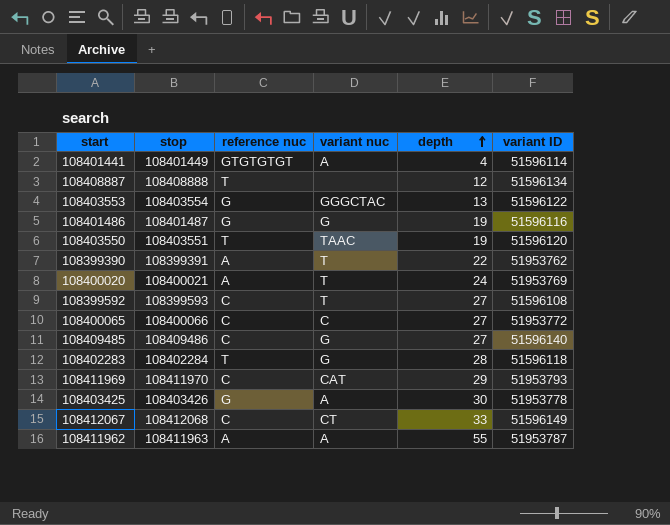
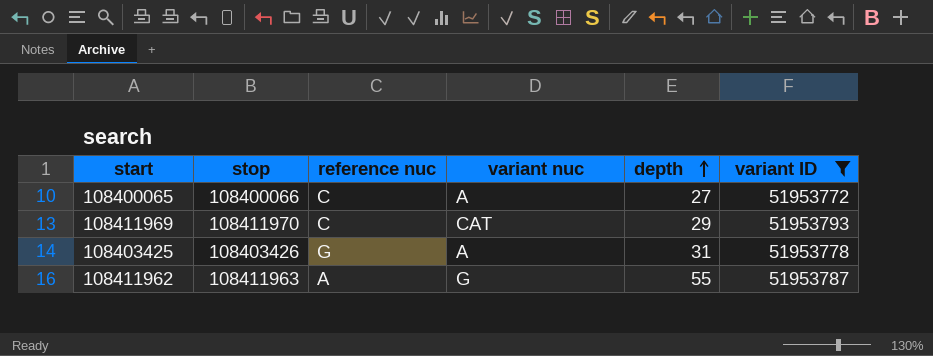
filter: none -> variant ID >= 51953772
108400065 | variant nuc: C -> A
108403425 | depth: 30 -> 31
108411962 | variant nuc: A -> G

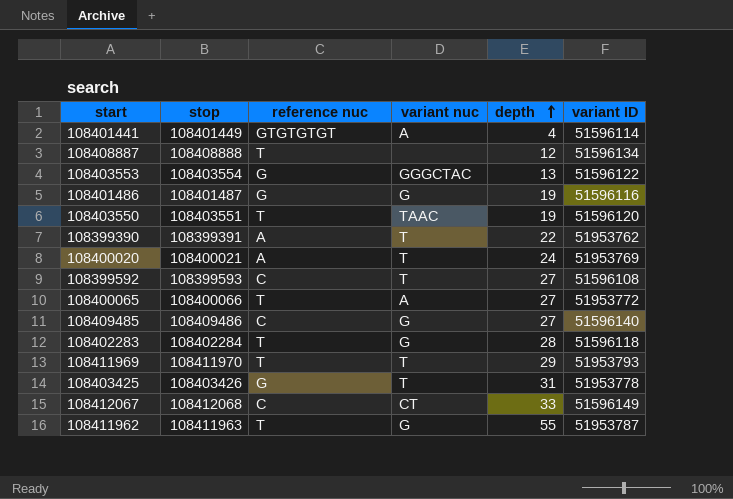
filter: variant ID >= 51953772 -> none
108400065 | reference nuc: C -> T
108411969 | reference nuc: C -> T
108411969 | variant nuc: CAT -> T
108403425 | variant nuc: A -> T
108411962 | reference nuc: A -> T

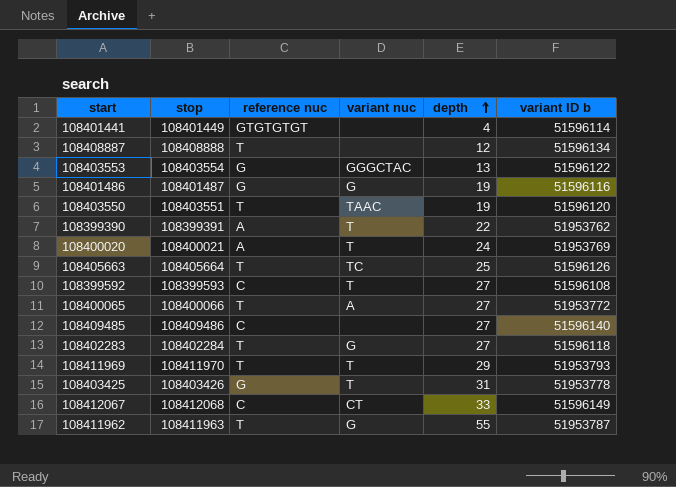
column name: variant ID -> variant ID b
108401441 | variant nuc: A -> none
row 108405663: none -> 108405664 | T | TC | 25 | 51596126
108409485 | variant nuc: G -> none
108402283 | depth: 28 -> 27

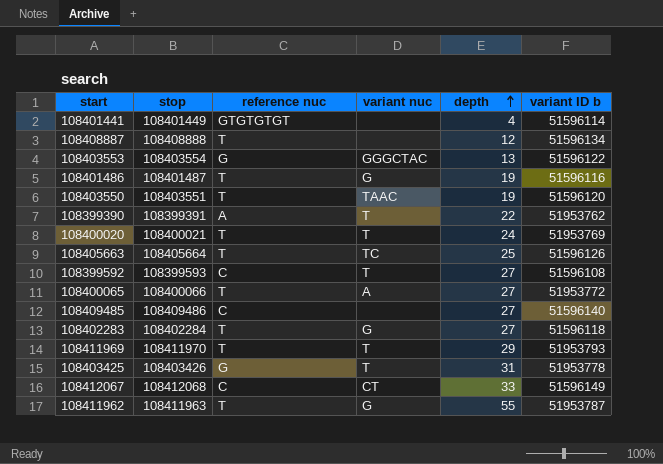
108401486 | reference nuc: G -> T
108400020 | reference nuc: A -> T

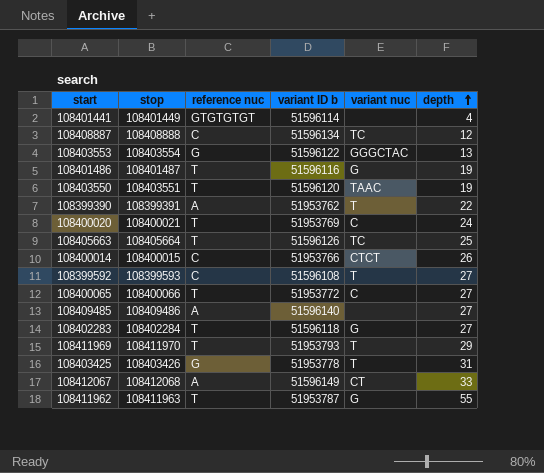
column variant ID b | position: 6 -> 4
108408887 | reference nuc: T -> C
108408887 | variant nuc: none -> TC
108400020 | variant nuc: T -> C
row 108400014: none -> 108400015 | C | 51953766 | CTCT | 26
108400065 | variant nuc: A -> C
108409485 | reference nuc: C -> A
108412067 | reference nuc: C -> A

